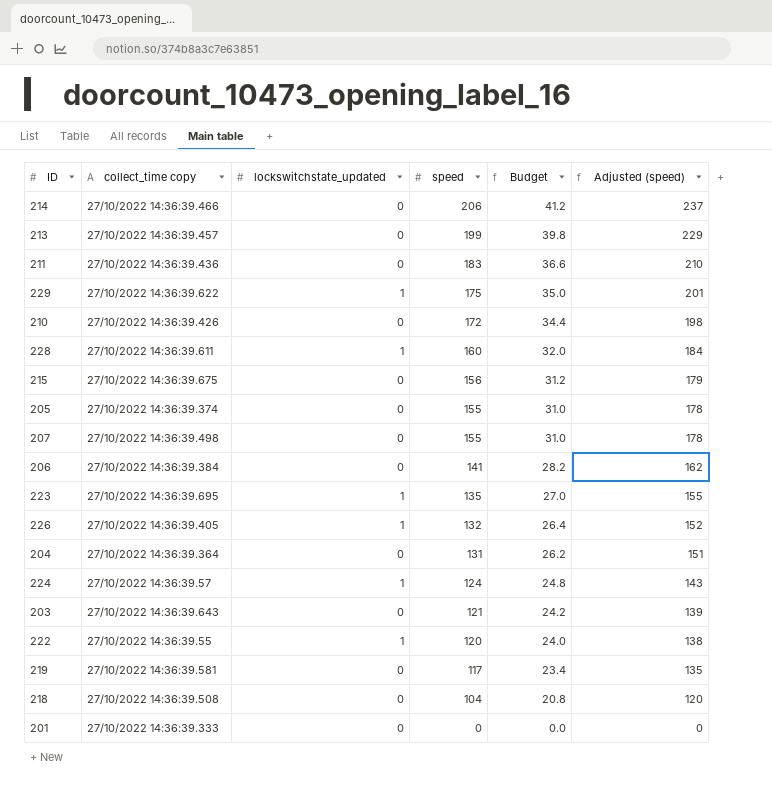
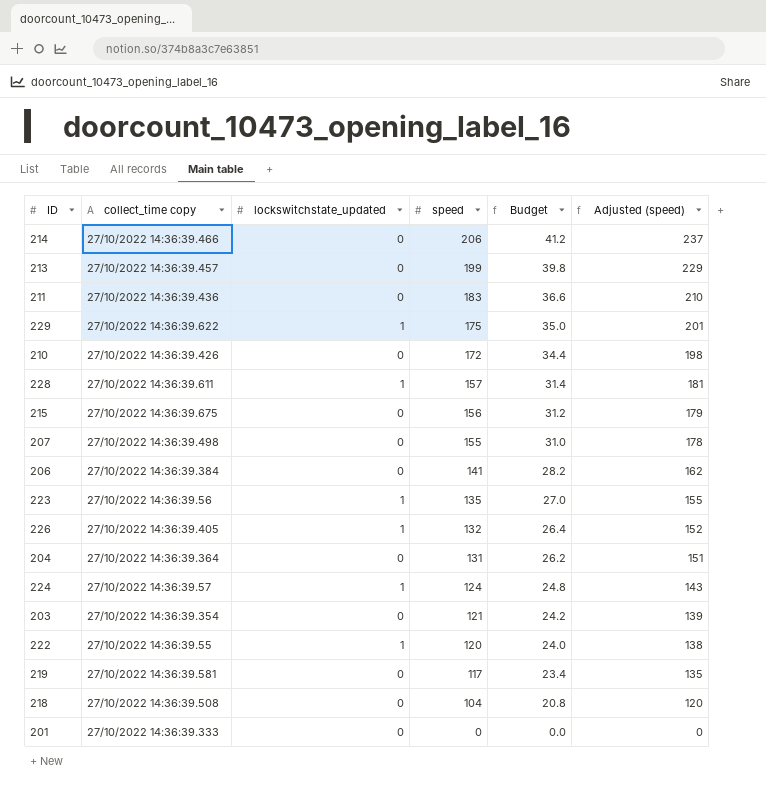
row 205: 27/10/2022 14:36:39.374 | 0 | 155 | 31.0 | 178 -> none
228 | speed: 160 -> 157
228 | Budget: 32.0 -> 31.4
228 | Adjusted (speed): 184 -> 181
223 | collect_time copy: 27/10/2022 14:36:39.695 -> 27/10/2022 14:36:39.56
203 | collect_time copy: 27/10/2022 14:36:39.643 -> 27/10/2022 14:36:39.354

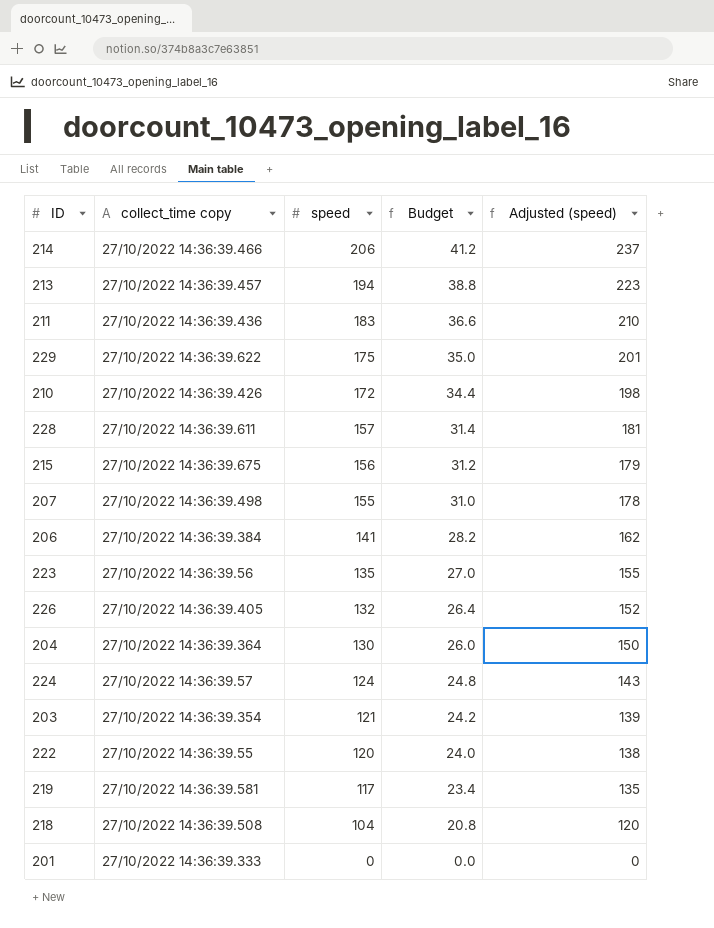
column lockswitchstate_updated | position: 3 -> none
213 | speed: 199 -> 194
213 | Budget: 39.8 -> 38.8
213 | Adjusted (speed): 229 -> 223
204 | speed: 131 -> 130
204 | Budget: 26.2 -> 26.0
204 | Adjusted (speed): 151 -> 150

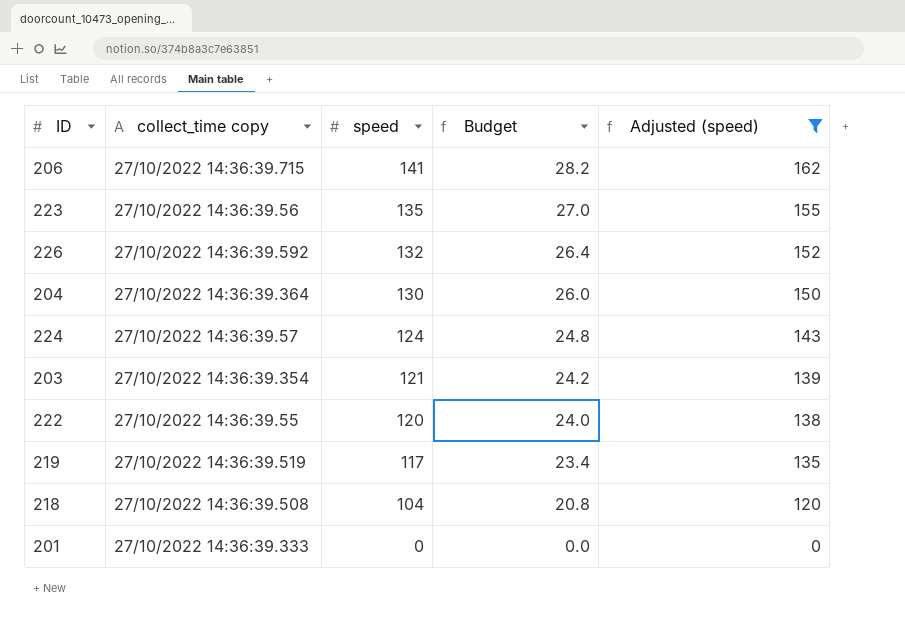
filter: none -> Adjusted (speed) <= 162
206 | collect_time copy: 27/10/2022 14:36:39.384 -> 27/10/2022 14:36:39.715
226 | collect_time copy: 27/10/2022 14:36:39.405 -> 27/10/2022 14:36:39.592
219 | collect_time copy: 27/10/2022 14:36:39.581 -> 27/10/2022 14:36:39.519

